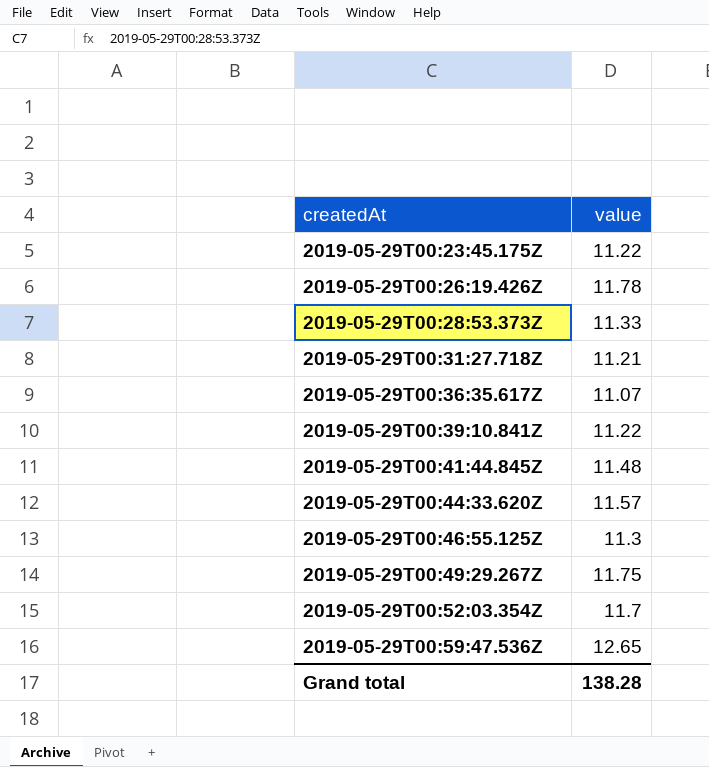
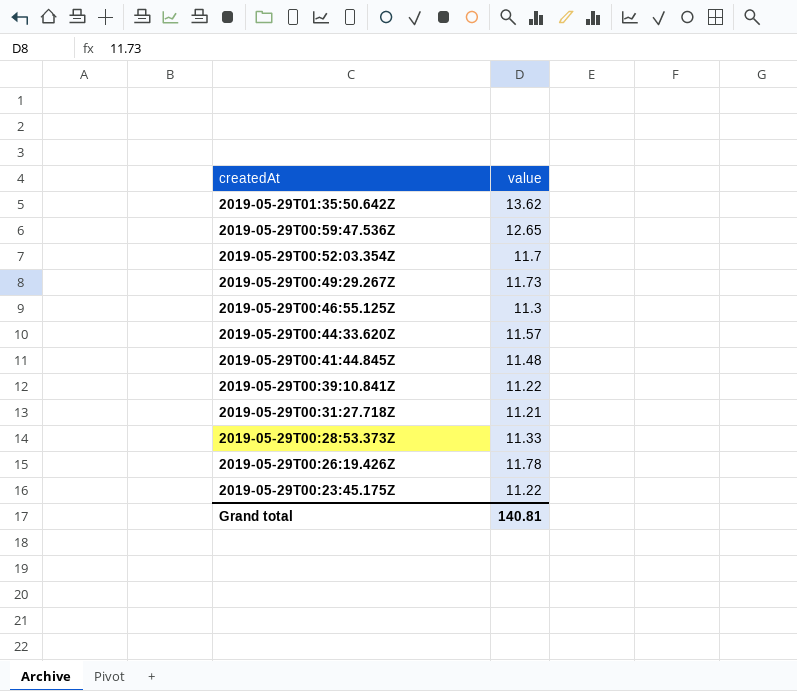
row order: createdAt ascending -> createdAt descending
row 2019-05-29T00:36:35.617Z: 11.07 -> none
row 2019-05-29T01:35:50.642Z: none -> 13.62
2019-05-29T00:49:29.267Z | value: 11.75 -> 11.73
Grand total | value: 138.28 -> 140.81

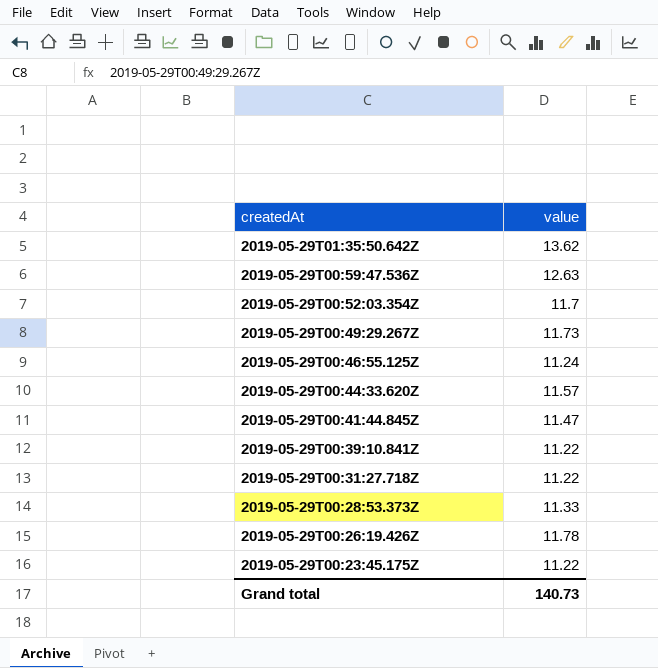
2019-05-29T00:59:47.536Z | value: 12.65 -> 12.63
2019-05-29T00:46:55.125Z | value: 11.3 -> 11.24
2019-05-29T00:41:44.845Z | value: 11.48 -> 11.47
2019-05-29T00:31:27.718Z | value: 11.21 -> 11.22
Grand total | value: 140.81 -> 140.73

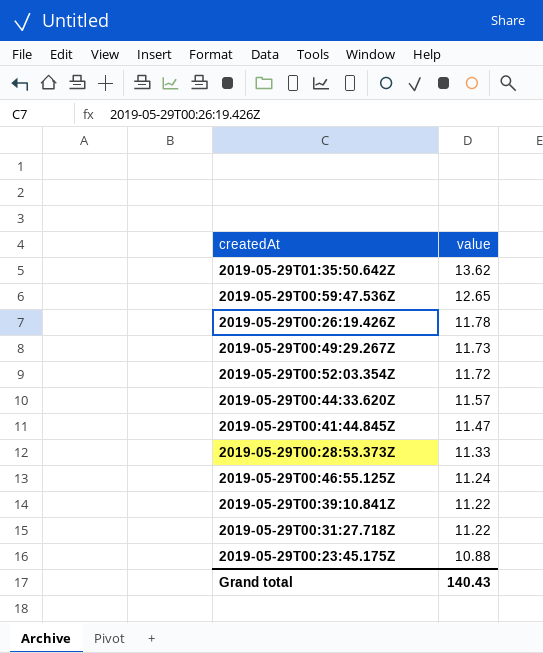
row order: createdAt descending -> value descending
2019-05-29T00:59:47.536Z | value: 12.63 -> 12.65
2019-05-29T00:52:03.354Z | value: 11.7 -> 11.72
2019-05-29T00:23:45.175Z | value: 11.22 -> 10.88
Grand total | value: 140.73 -> 140.43

